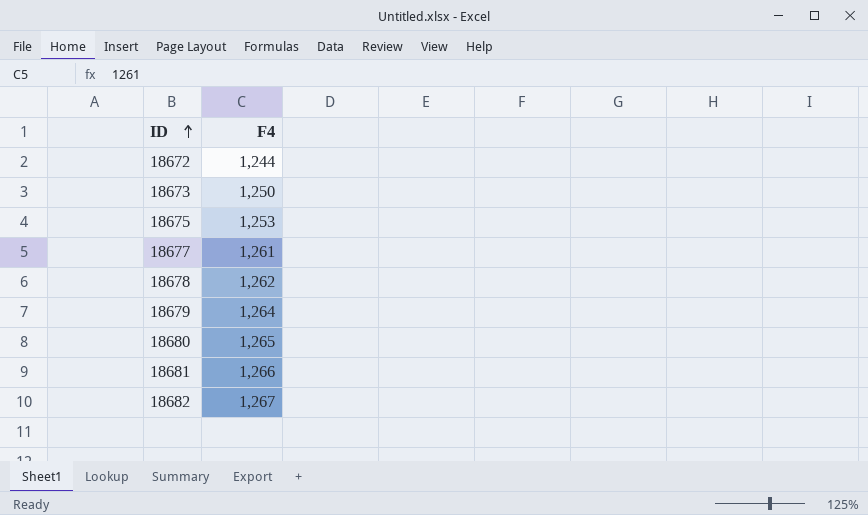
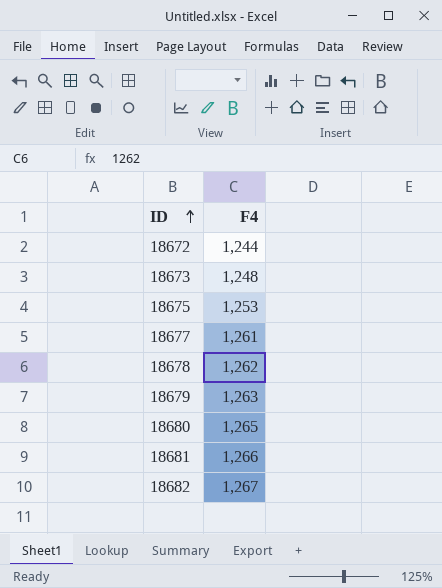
18673 | F4: 1,250 -> 1,248
18679 | F4: 1,264 -> 1,263

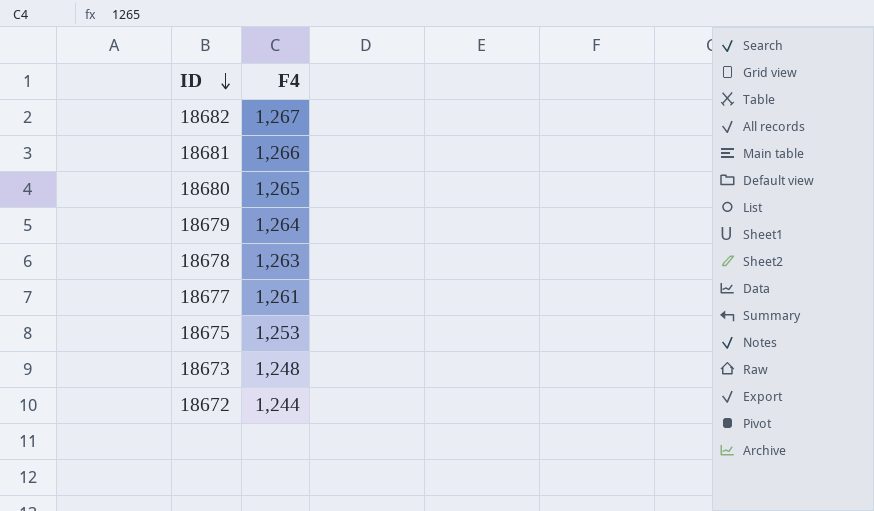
row order: ID ascending -> ID descending
18679 | F4: 1,263 -> 1,264
18678 | F4: 1,262 -> 1,263

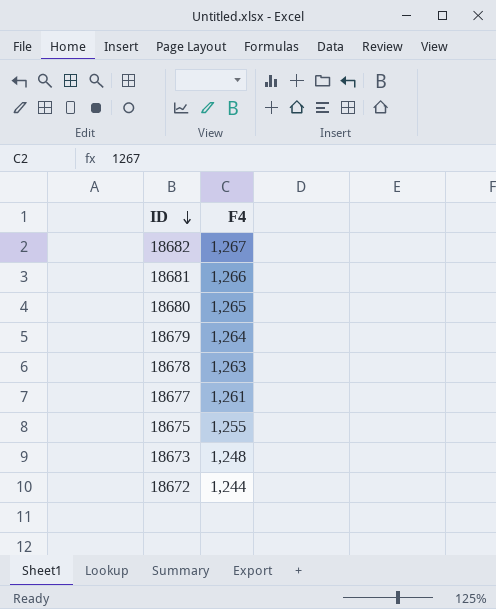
18675 | F4: 1,253 -> 1,255

